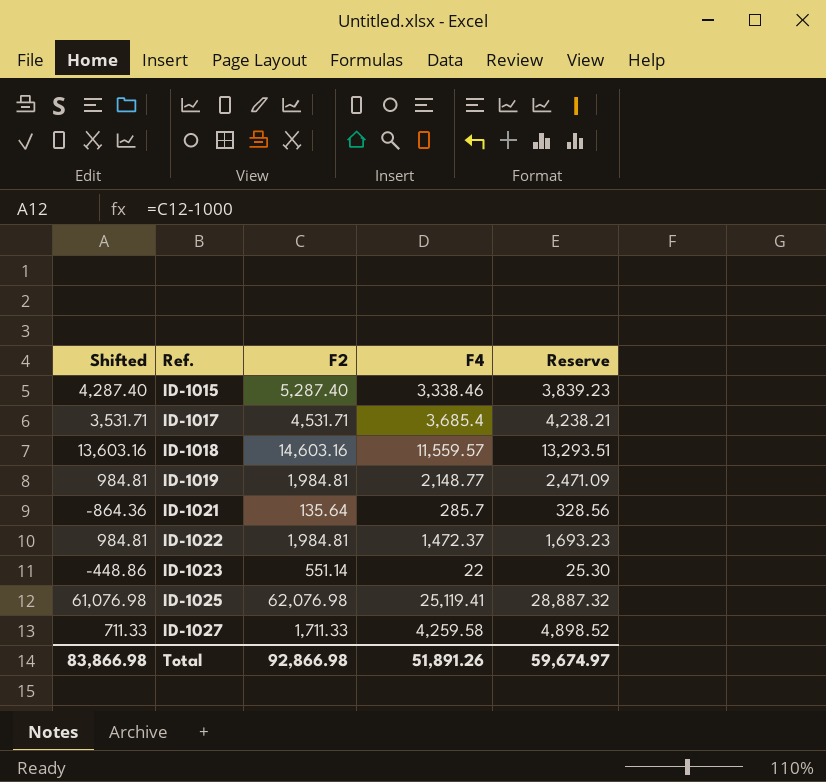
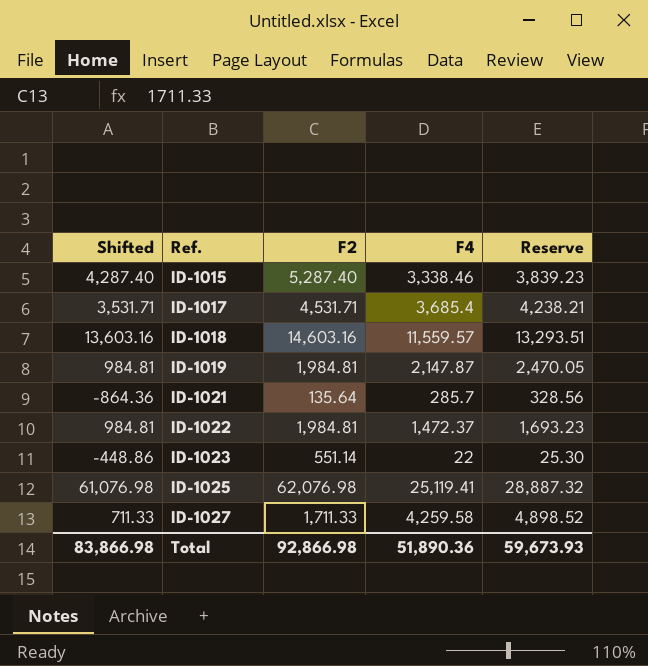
ID-1019 | F4: 2,148.77 -> 2,147.87
ID-1019 | Reserve: 2,471.09 -> 2,470.05
Total | F4: 51,891.26 -> 51,890.36
Total | Reserve: 59,674.97 -> 59,673.93

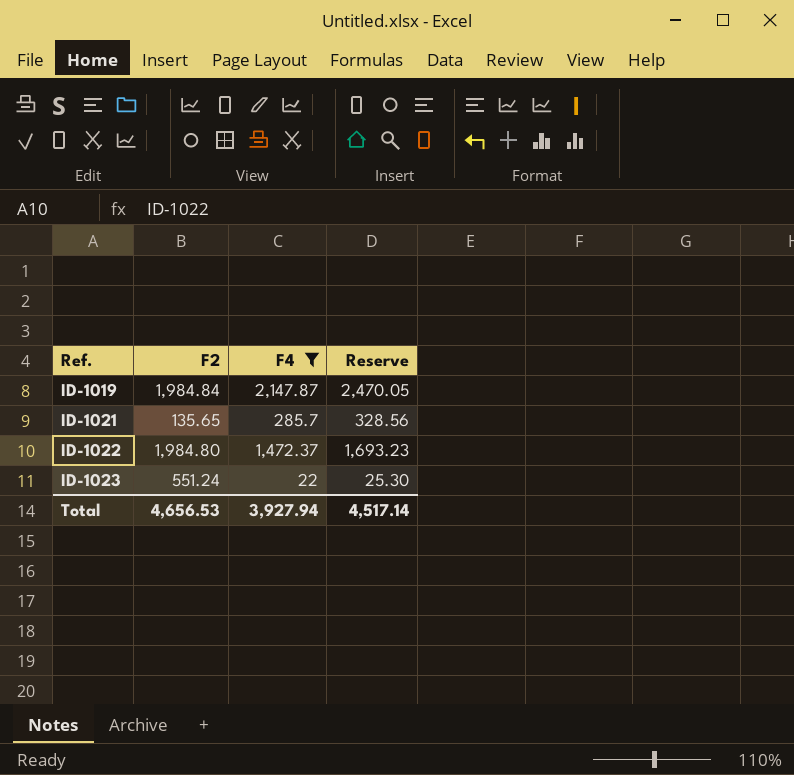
filter: none -> F4 <= 2,147.87
column Shifted | formula: [F2] - 1000 -> none
ID-1019 | F2: 1,984.81 -> 1,984.84
ID-1021 | F2: 135.64 -> 135.65
ID-1022 | F2: 1,984.81 -> 1,984.80
ID-1023 | F2: 551.14 -> 551.24
Total | F2: 92,866.98 -> 4,656.53
Total | F4: 51,890.36 -> 3,927.94
Total | Reserve: 59,673.93 -> 4,517.14

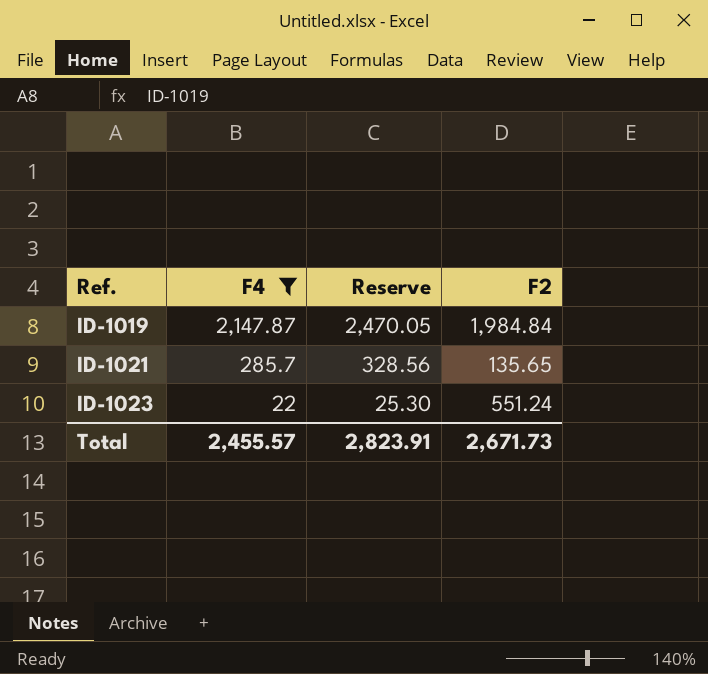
column F2 | position: 2 -> 4
row ID-1022: 1,984.80 | 1,472.37 | 1,693.23 -> none
Total | F4: 3,927.94 -> 2,455.57
Total | Reserve: 4,517.14 -> 2,823.91
Total | F2: 4,656.53 -> 2,671.73

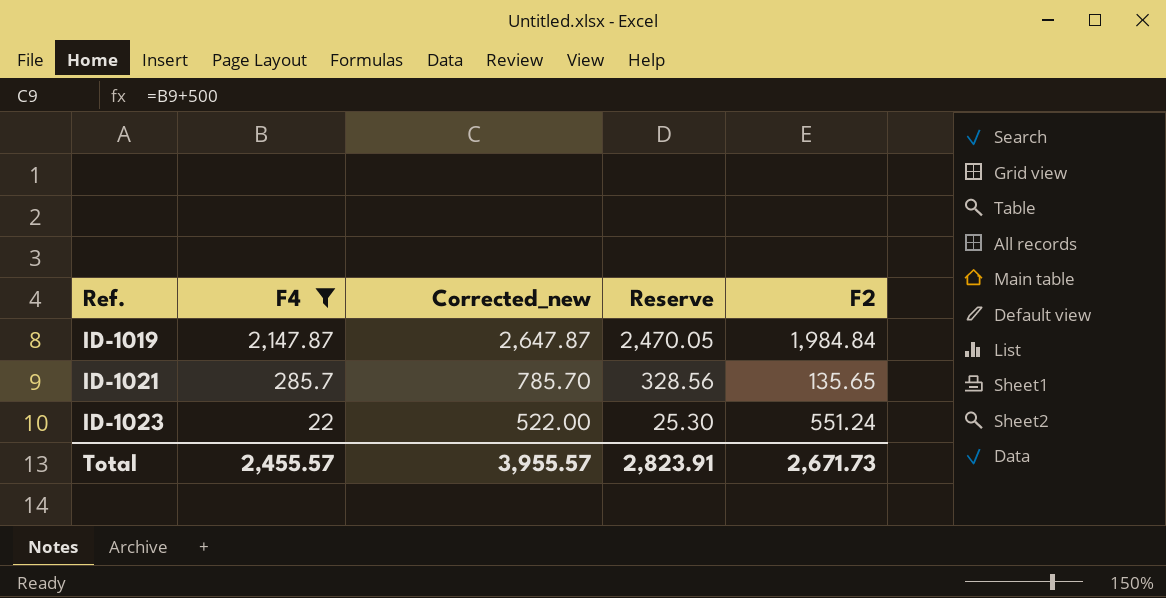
column Corrected_new | formula: none -> [F4] + 500

